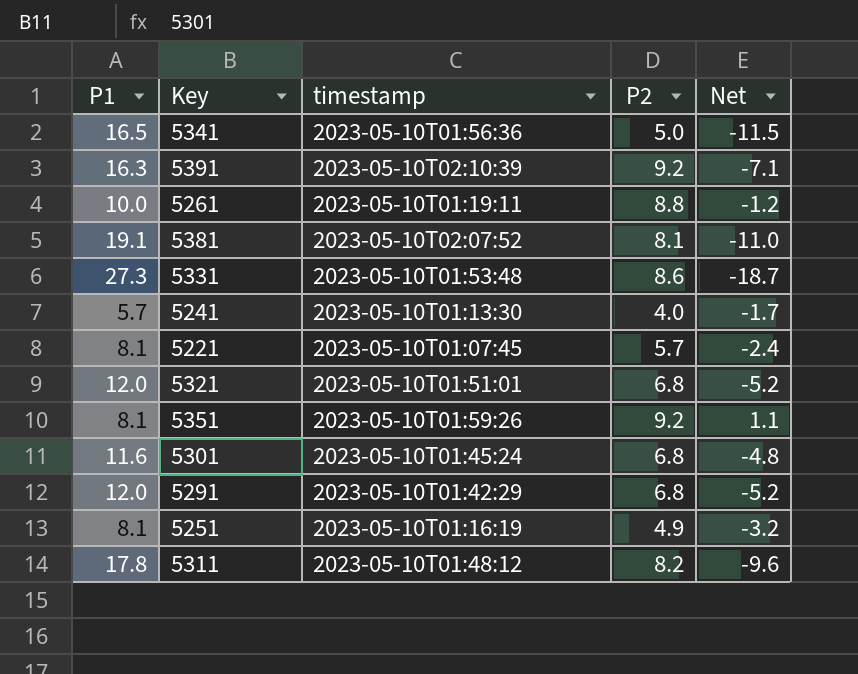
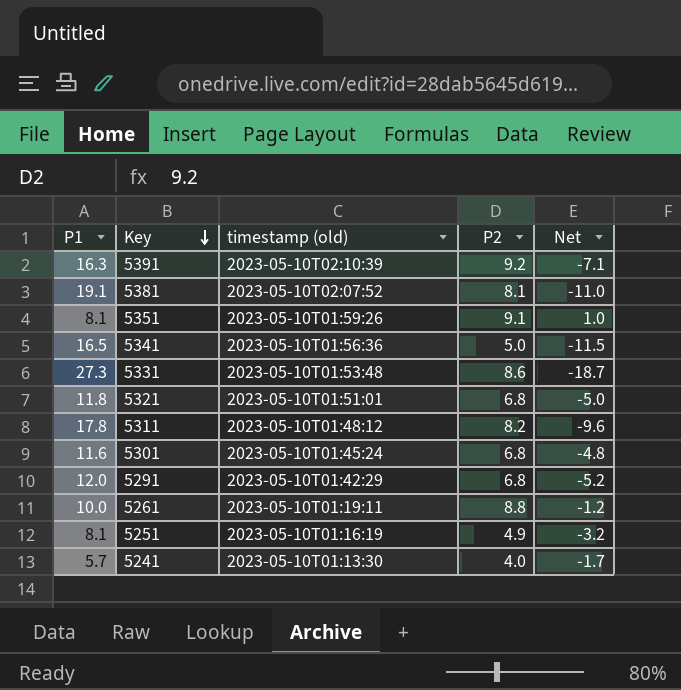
row order: none -> Key descending
column name: timestamp -> timestamp (old)
row 5221: 8.1 | 2023-05-10T01:07:45 | 5.7 | -2.4 -> none
5351 | P2: 9.2 -> 9.1
5351 | Net: 1.1 -> 1.0
5321 | P1: 12.0 -> 11.8
5321 | Net: -5.2 -> -5.0

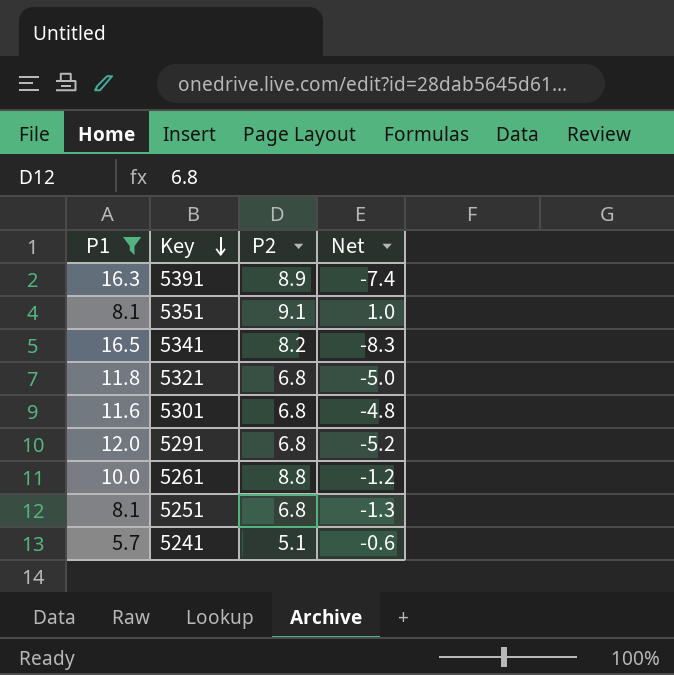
filter: none -> P1 <= 16.5
column timestamp (old) | position: 3 -> none
5391 | P2: 9.2 -> 8.9
5391 | Net: -7.1 -> -7.4
5341 | P2: 5.0 -> 8.2
5341 | Net: -11.5 -> -8.3
5251 | P2: 4.9 -> 6.8
5251 | Net: -3.2 -> -1.3
5241 | P2: 4.0 -> 5.1
5241 | Net: -1.7 -> -0.6

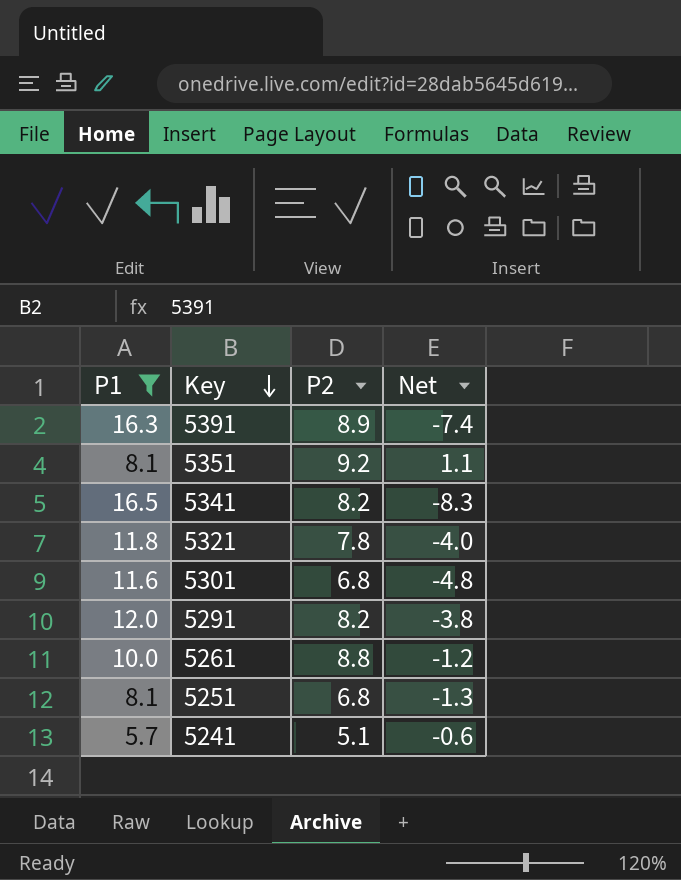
5351 | P2: 9.1 -> 9.2
5351 | Net: 1.0 -> 1.1
5321 | P2: 6.8 -> 7.8
5321 | Net: -5.0 -> -4.0
5291 | P2: 6.8 -> 8.2
5291 | Net: -5.2 -> -3.8

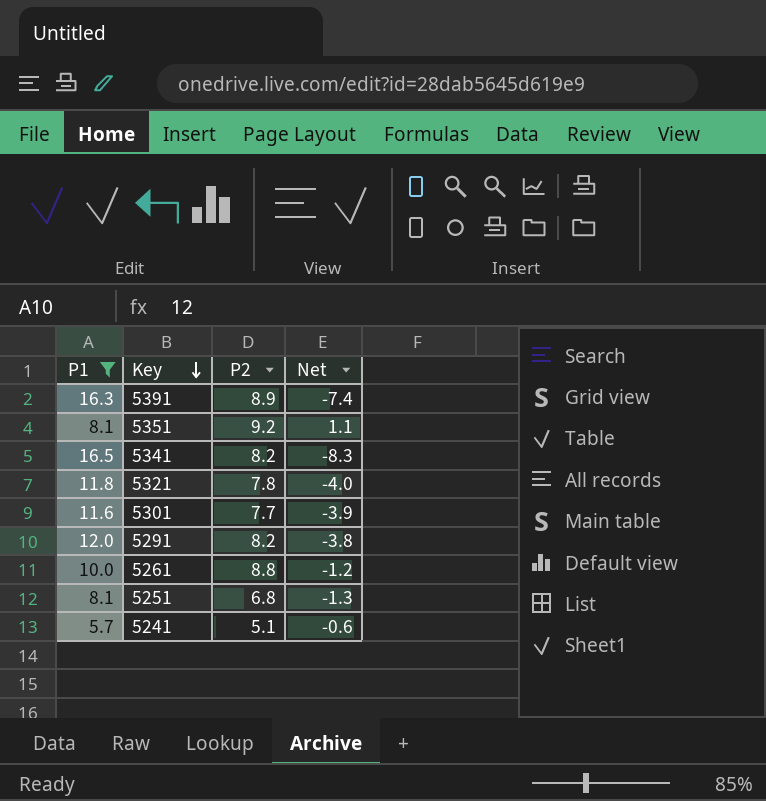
5301 | P2: 6.8 -> 7.7
5301 | Net: -4.8 -> -3.9

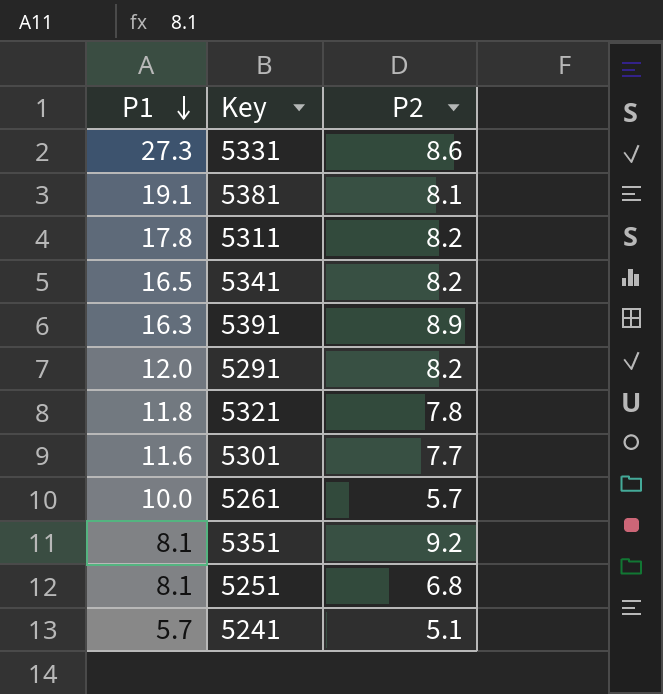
filter: P1 <= 16.5 -> none
row order: Key descending -> P1 descending
column Net | formula: [P2] - [P1] -> none
5261 | P2: 8.8 -> 5.7

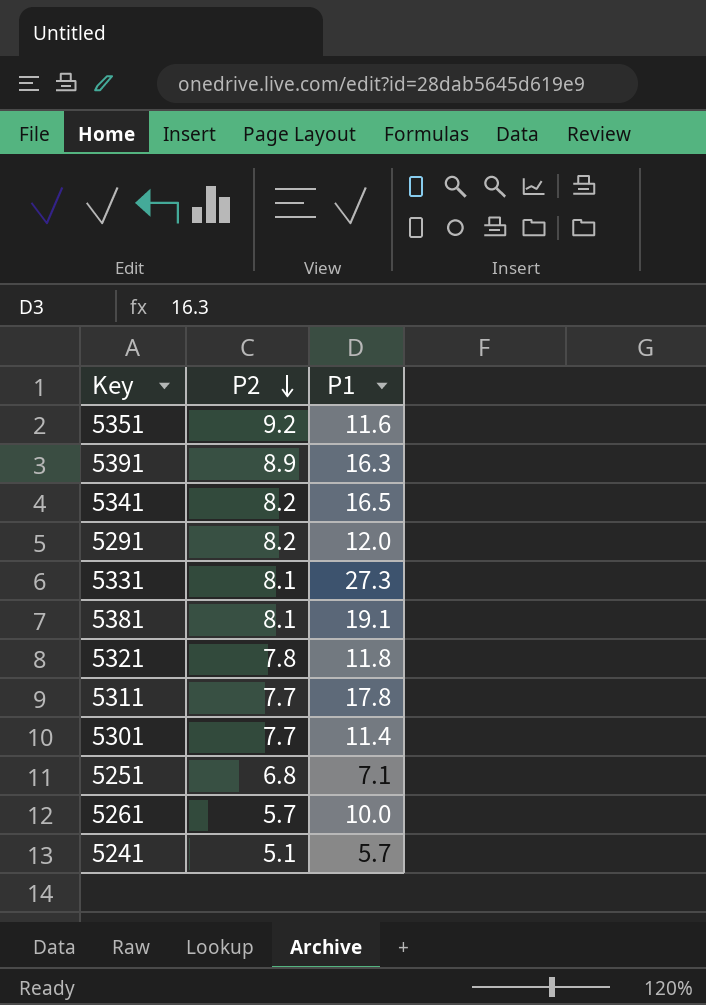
row order: P1 descending -> P2 descending
column P1 | position: 1 -> 3
5351 | P1: 8.1 -> 11.6
5331 | P2: 8.6 -> 8.1
5311 | P2: 8.2 -> 7.7
5301 | P1: 11.6 -> 11.4
5251 | P1: 8.1 -> 7.1

